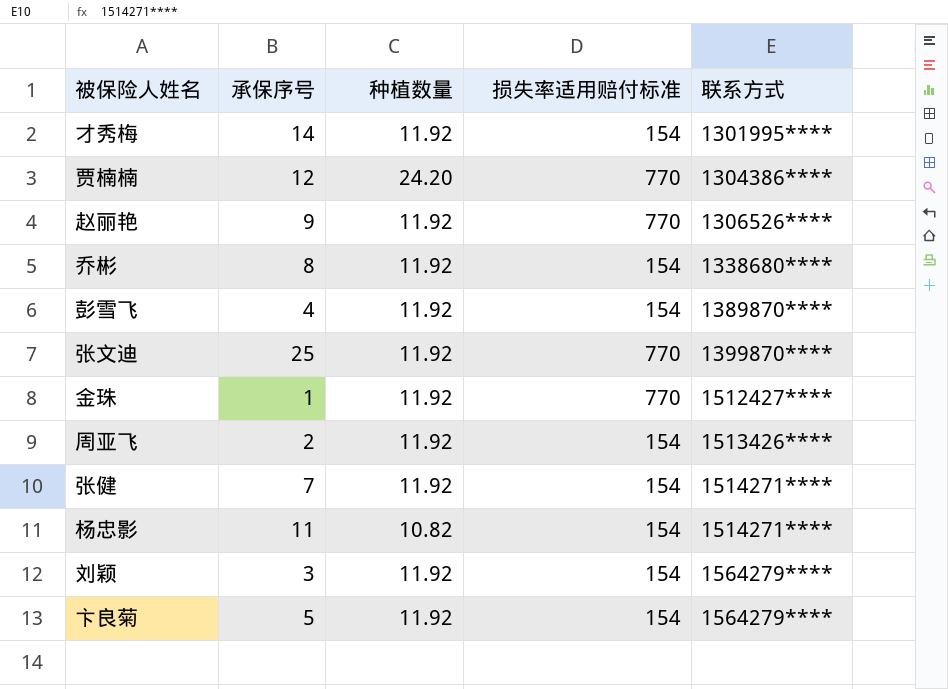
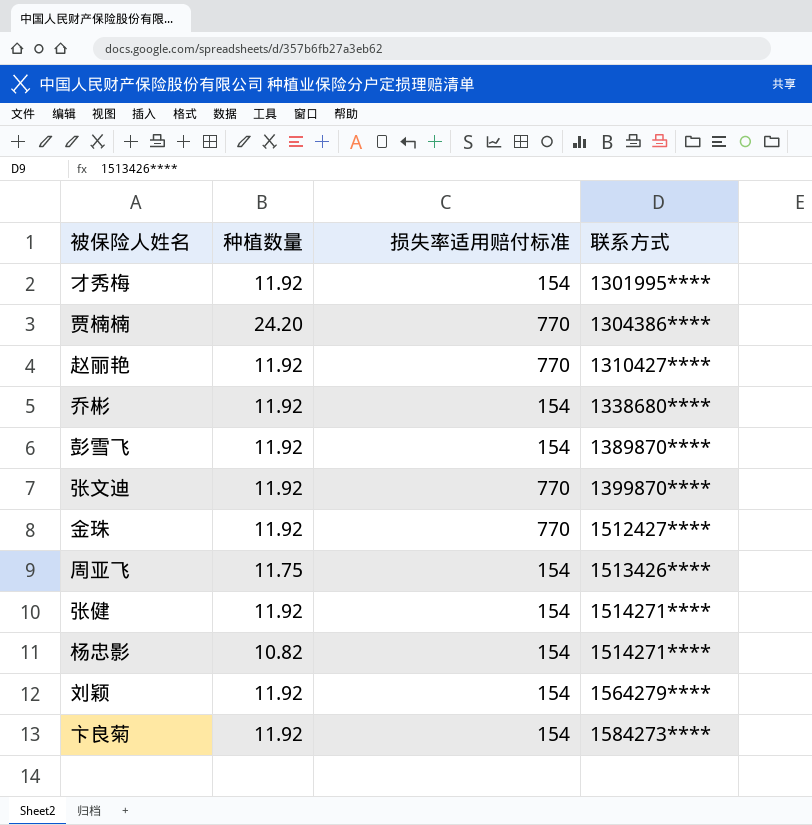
column 承保序号 | position: 2 -> none
赵丽艳 | 联系方式: 1306526**** -> 1310427****
周亚飞 | 种植数量: 11.92 -> 11.75
卞良菊 | 联系方式: 1564279**** -> 1584273****

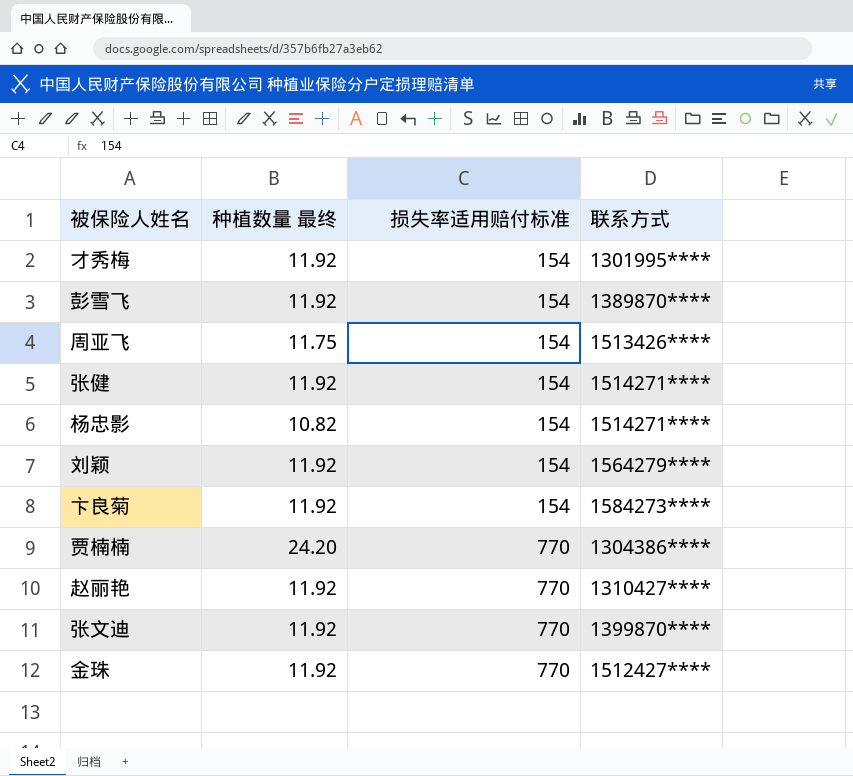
row order: 联系方式 ascending -> 损失率适用赔付标准 ascending
column name: 种植数量 -> 种植数量 最终
row 乔彬: 11.92 | 154 | 1338680**** -> none

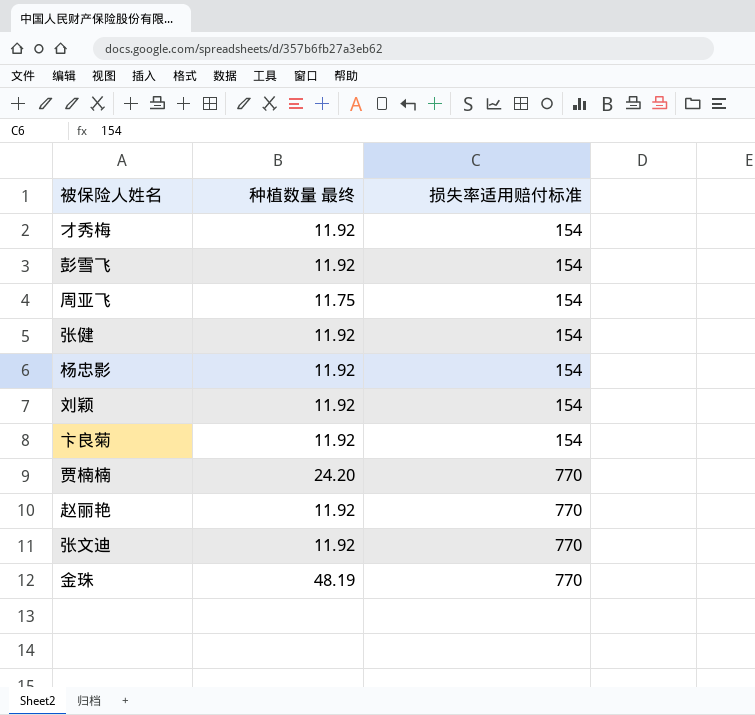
column 联系方式 | position: 4 -> none
杨忠影 | 种植数量 最终: 10.82 -> 11.92
金珠 | 种植数量 最终: 11.92 -> 48.19

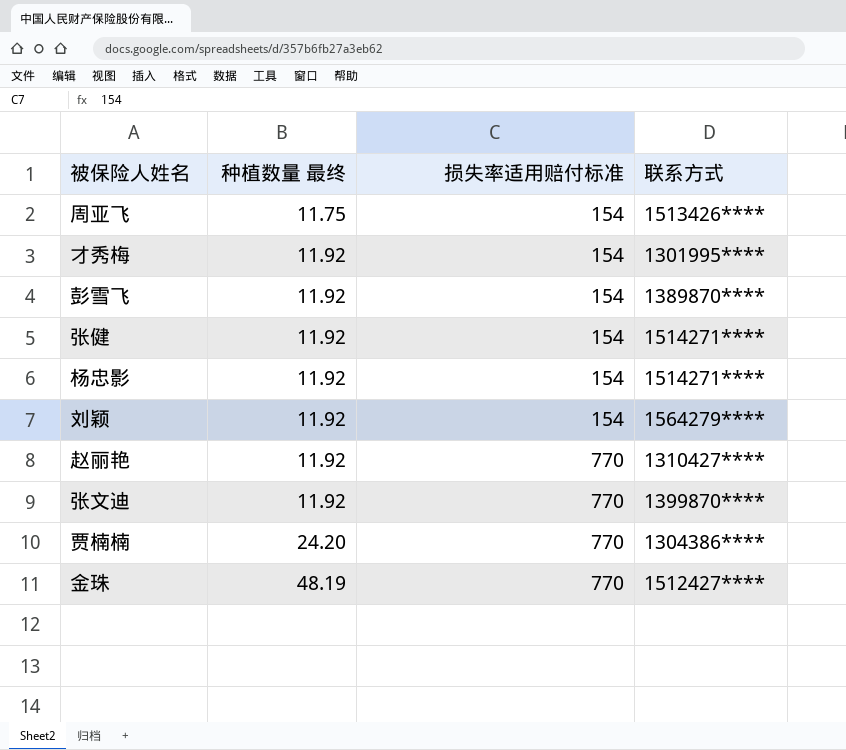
row order: 损失率适用赔付标准 ascending -> 种植数量 最终 ascending
column 联系方式 | position: none -> 4
row 卞良菊: 11.92 | 154 -> none

